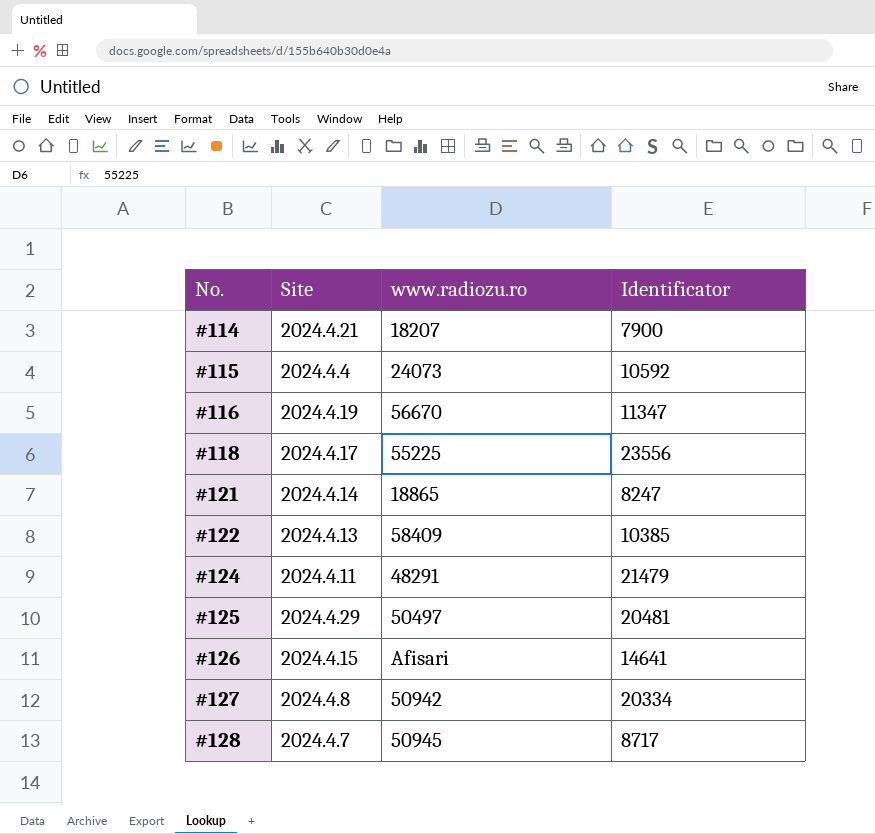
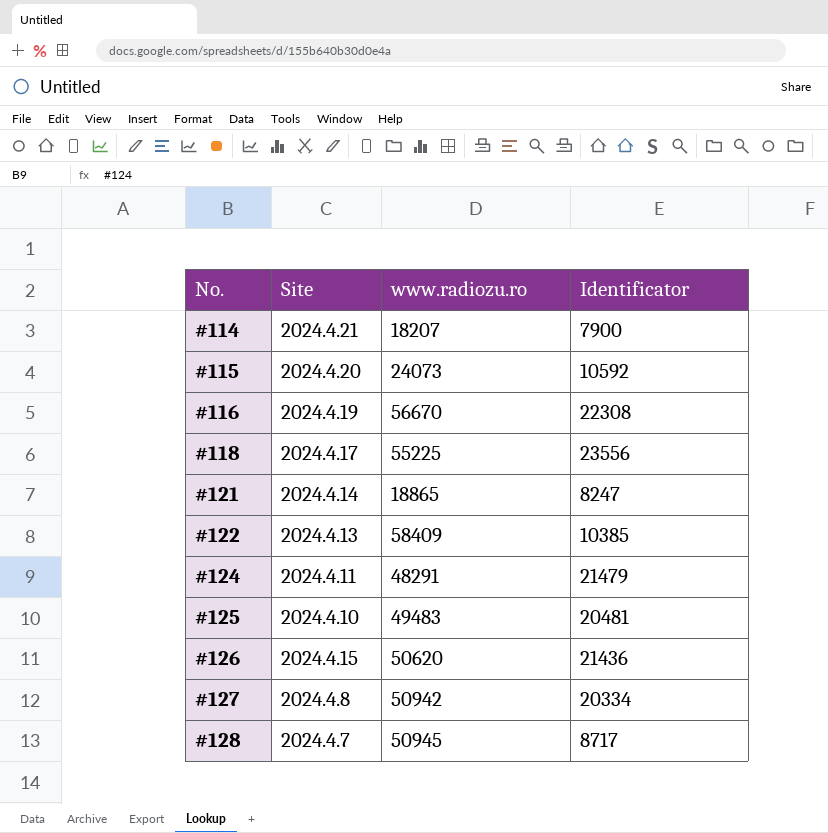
#115 | Site: 2024.4.4 -> 2024.4.20
#116 | Identificator: 11347 -> 22308
#125 | Site: 2024.4.29 -> 2024.4.10
#125 | www.radiozu.ro: 50497 -> 49483
#126 | www.radiozu.ro: Afisari -> 50620
#126 | Identificator: 14641 -> 21436

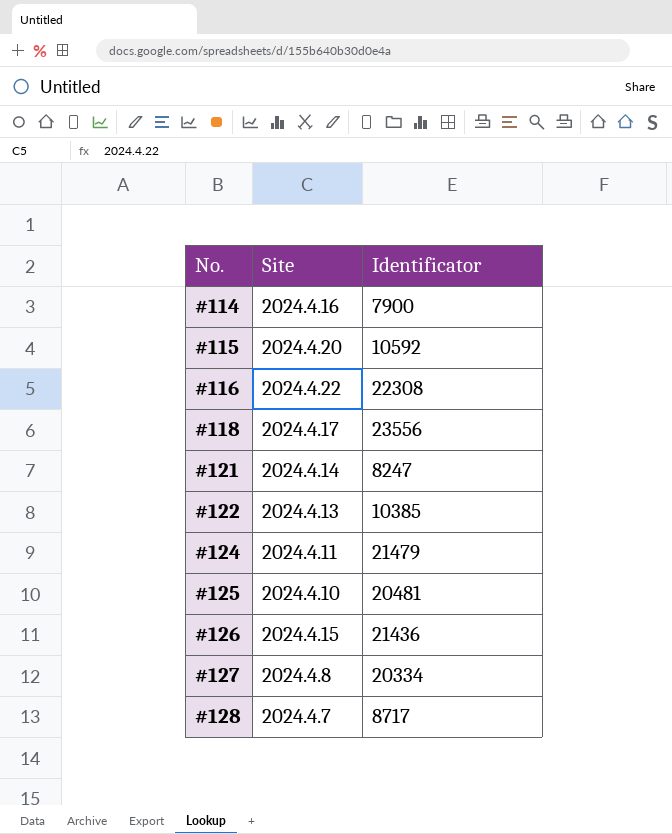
column www.radiozu.ro | position: 3 -> none
#114 | Site: 2024.4.21 -> 2024.4.16
#116 | Site: 2024.4.19 -> 2024.4.22

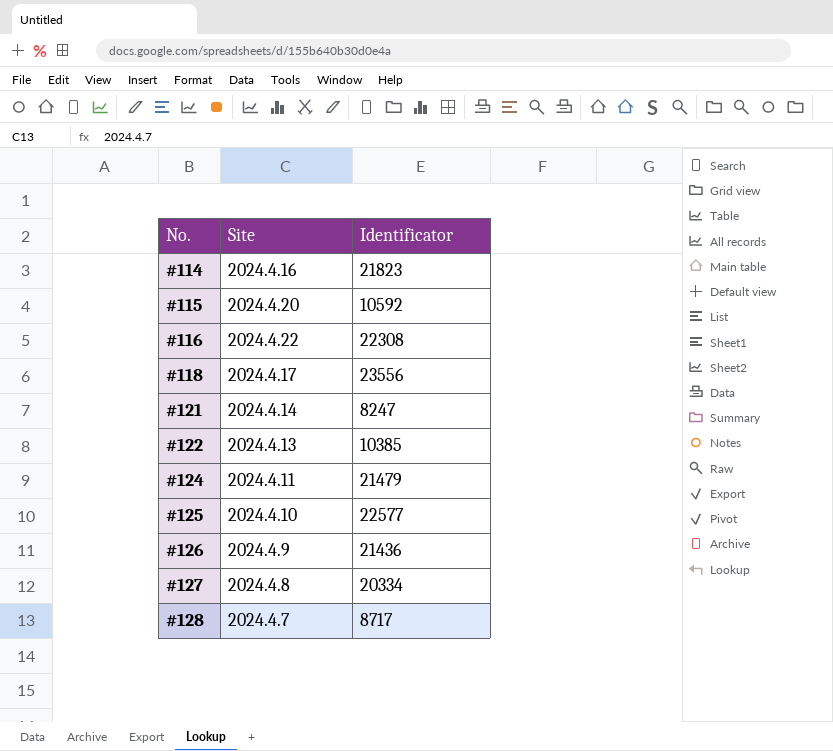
#114 | Identificator: 7900 -> 21823
#125 | Identificator: 20481 -> 22577
#126 | Site: 2024.4.15 -> 2024.4.9

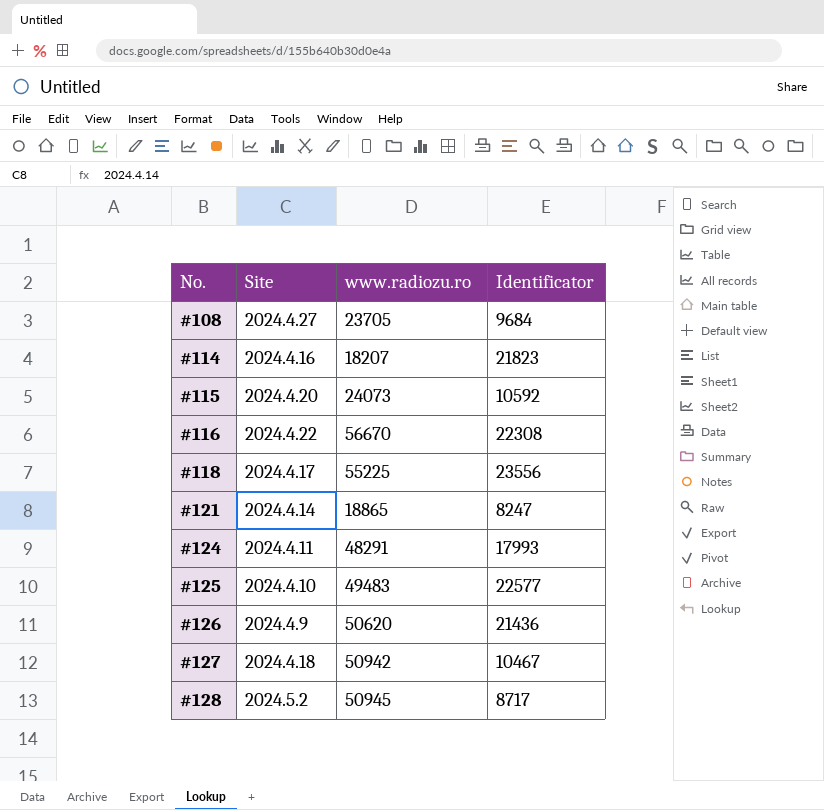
column www.radiozu.ro | position: none -> 3
row #122: 2024.4.13 | 10385 -> none
row #108: none -> 2024.4.27 | 23705 | 9684
#124 | Identificator: 21479 -> 17993
#127 | Site: 2024.4.8 -> 2024.4.18
#127 | Identificator: 20334 -> 10467
#128 | Site: 2024.4.7 -> 2024.5.2

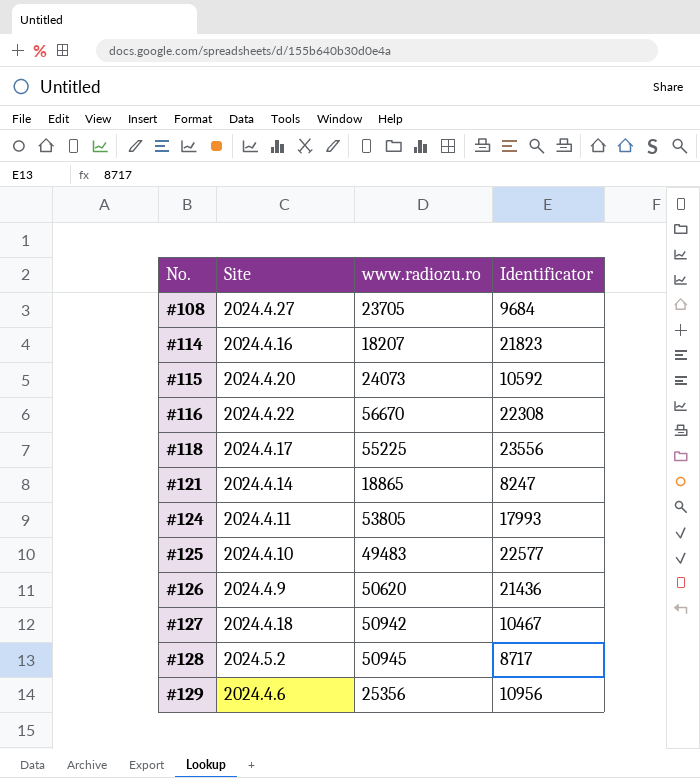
#124 | www.radiozu.ro: 48291 -> 53805
row #129: none -> 2024.4.6 | 25356 | 10956

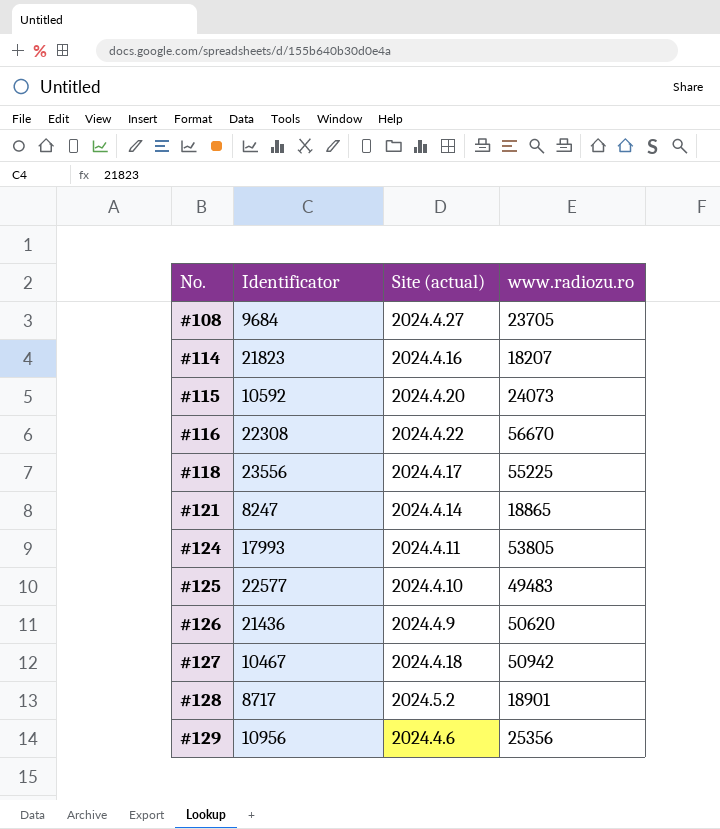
column Identificator | position: 4 -> 2
column name: Site -> Site (actual)
#128 | www.radiozu.ro: 50945 -> 18901

